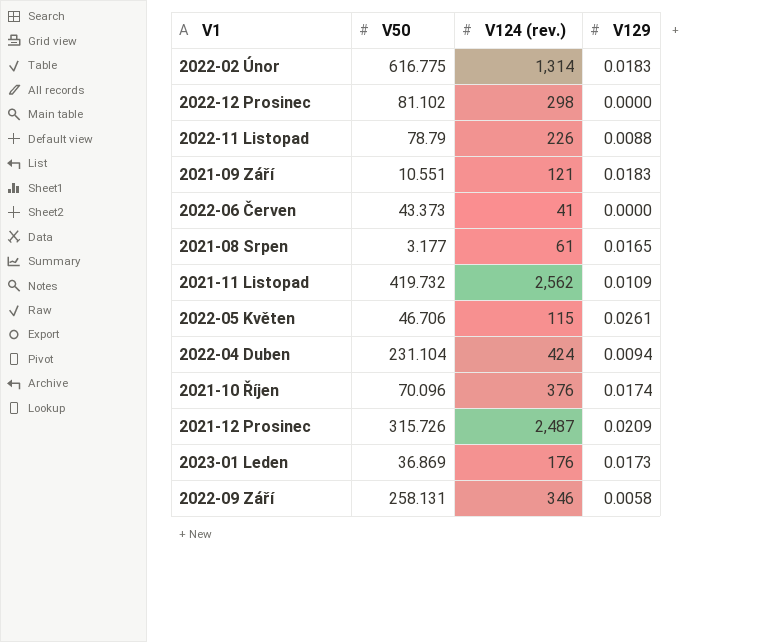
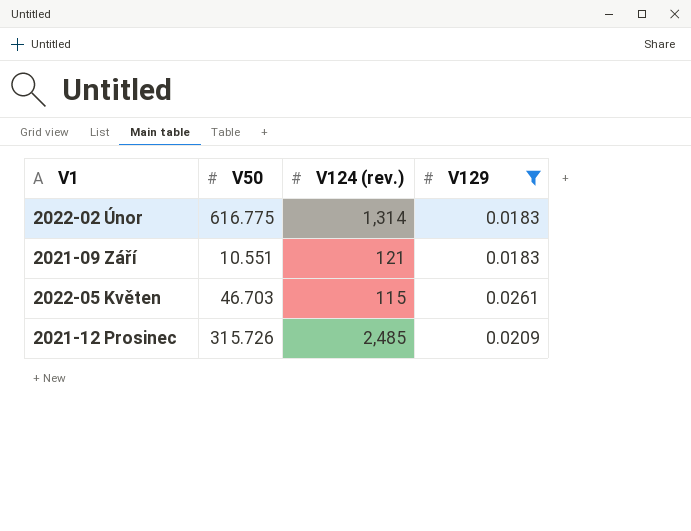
filter: none -> V129 >= 0.0183
2022-05 Květen | V50: 46.706 -> 46.703
2021-12 Prosinec | V124 (rev.): 2,487 -> 2,485

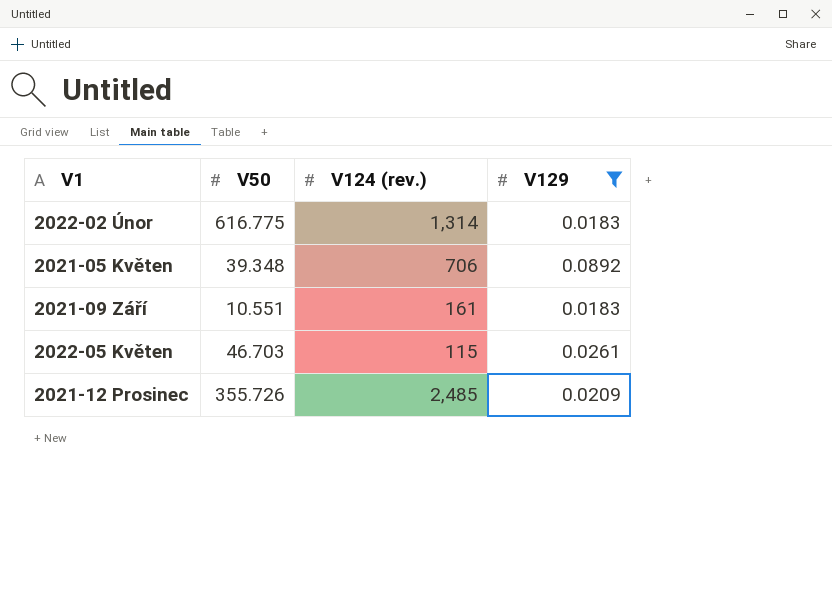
row 2021-05 Květen: none -> 39.348 | 706 | 0.0892
2021-09 Září | V124 (rev.): 121 -> 161
2021-12 Prosinec | V50: 315.726 -> 355.726

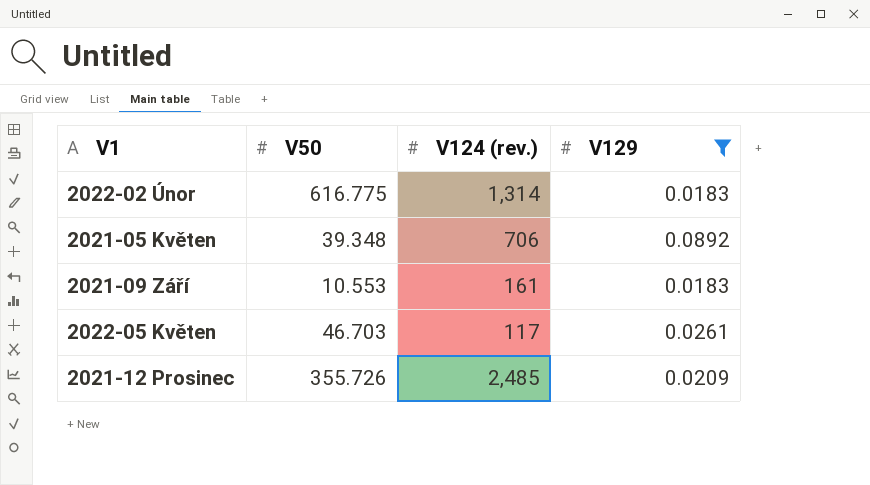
2021-09 Září | V50: 10.551 -> 10.553
2022-05 Květen | V124 (rev.): 115 -> 117

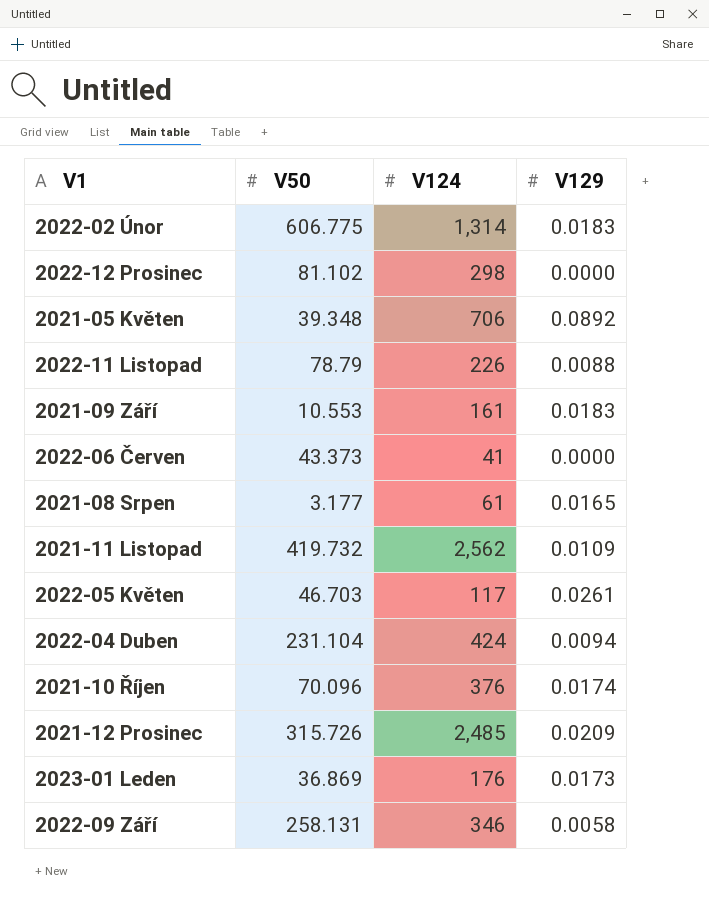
filter: V129 >= 0.0183 -> none
column name: V124 (rev.) -> V124
2022-02 Únor | V50: 616.775 -> 606.775
2021-12 Prosinec | V50: 355.726 -> 315.726

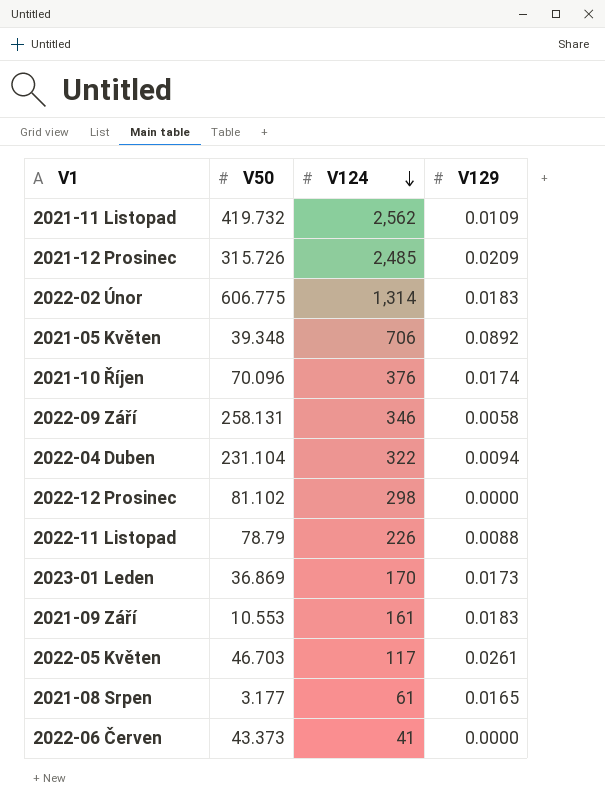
row order: none -> V124 descending
2022-04 Duben | V124: 424 -> 322
2023-01 Leden | V124: 176 -> 170

